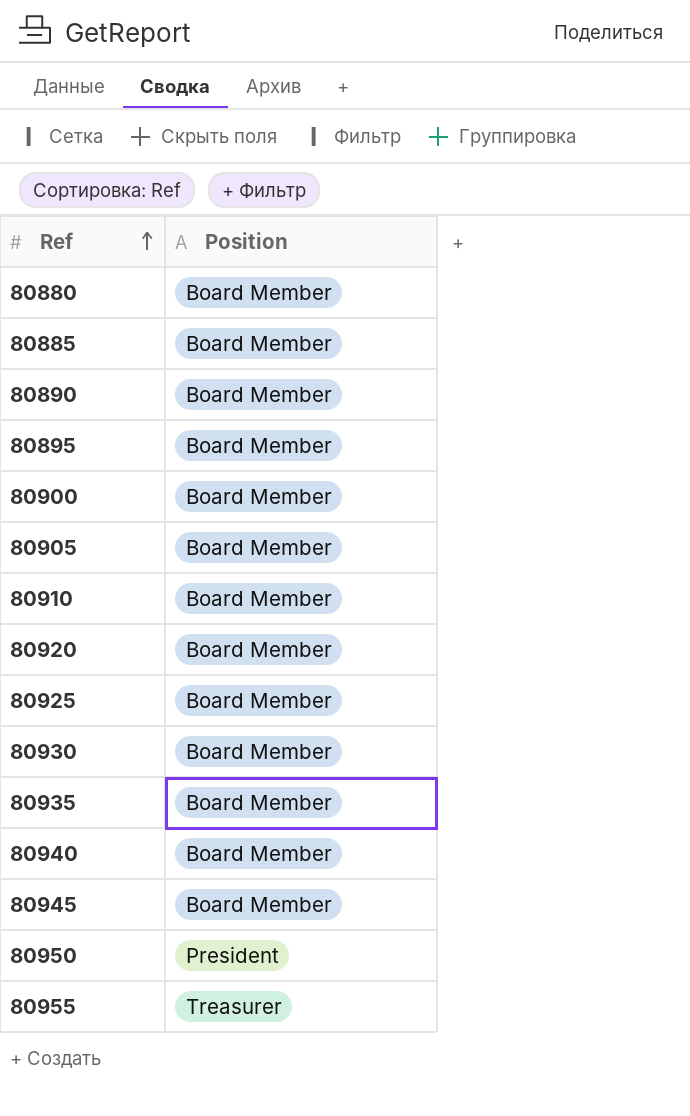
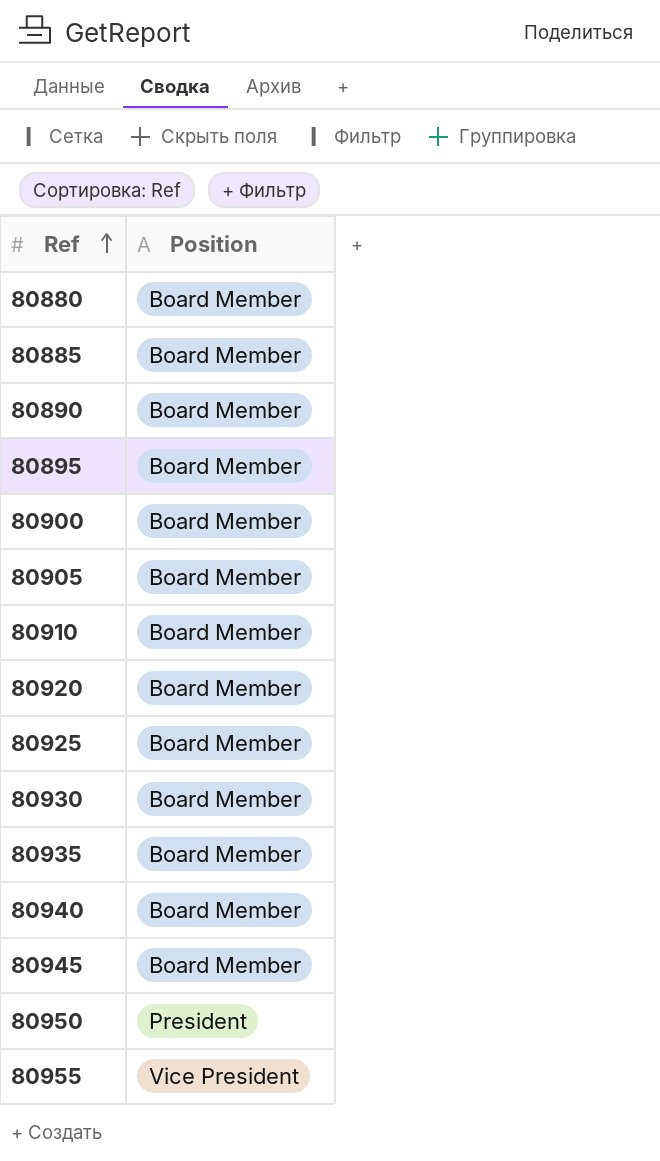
80955 | Position: Treasurer -> Vice President

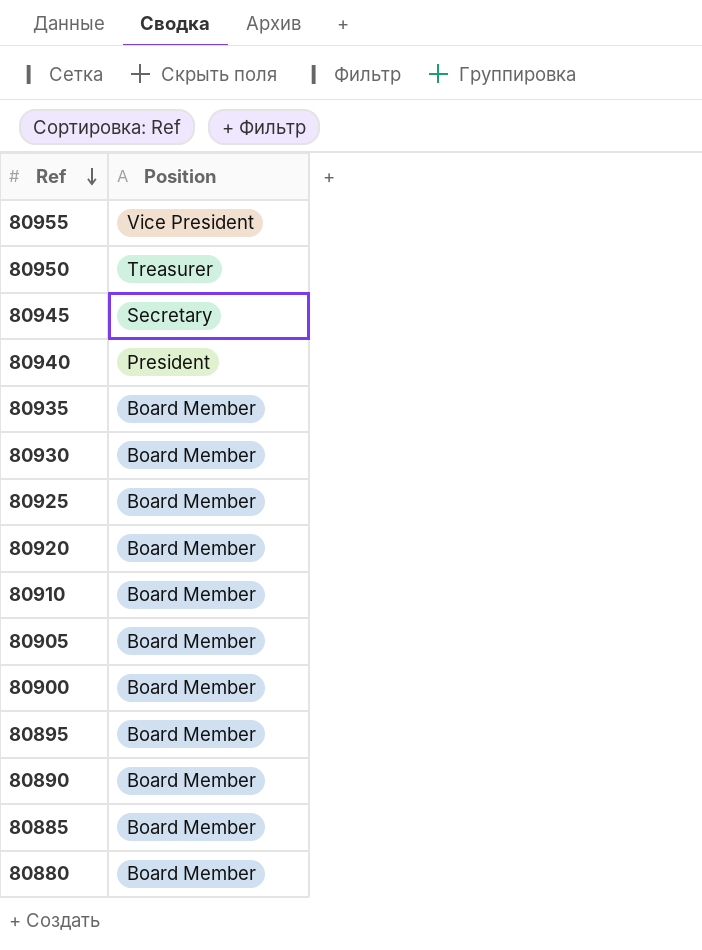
row order: Ref ascending -> Ref descending
80950 | Position: President -> Treasurer
80945 | Position: Board Member -> Secretary
80940 | Position: Board Member -> President

